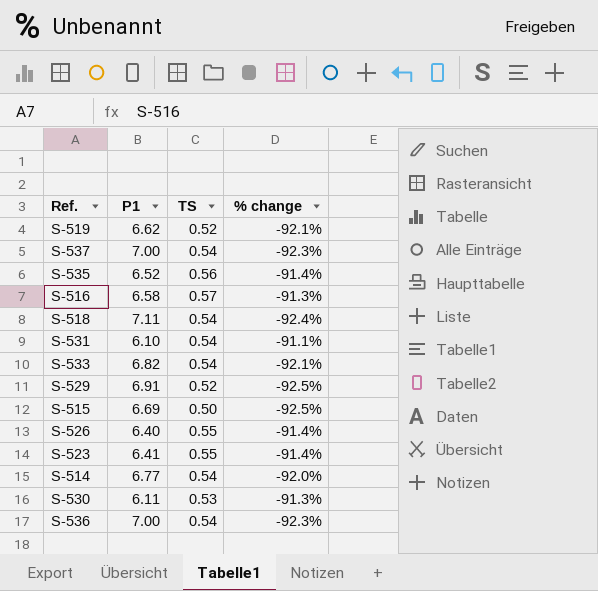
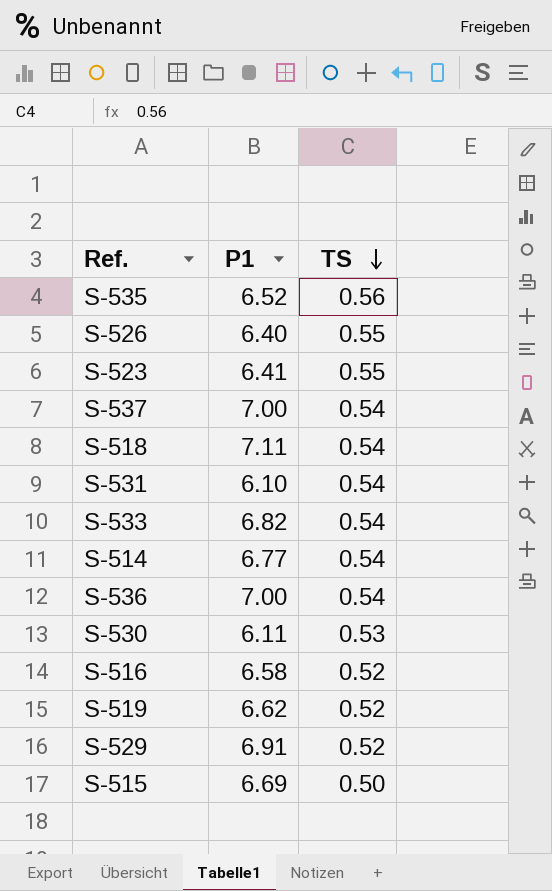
row order: none -> TS descending
column % change | formula: ([TS] - [P1]) / [P1] -> none
S-516 | TS: 0.57 -> 0.52

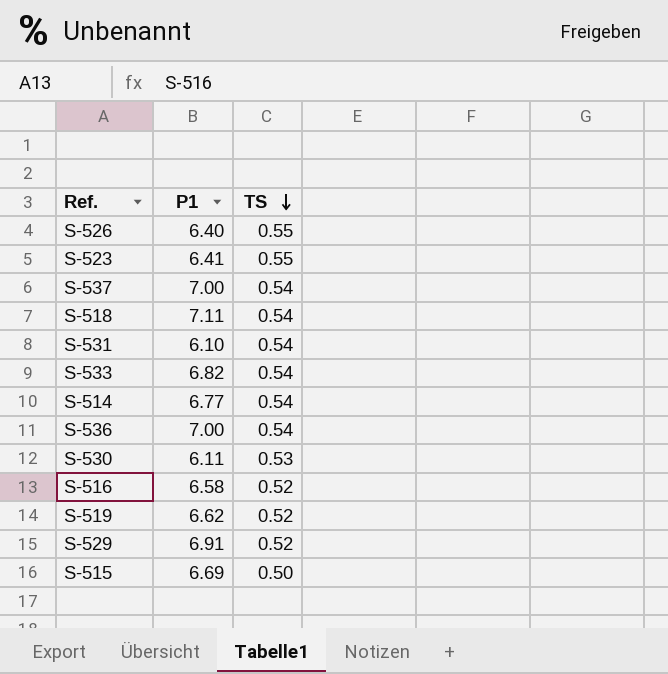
row S-535: 6.52 | 0.56 -> none

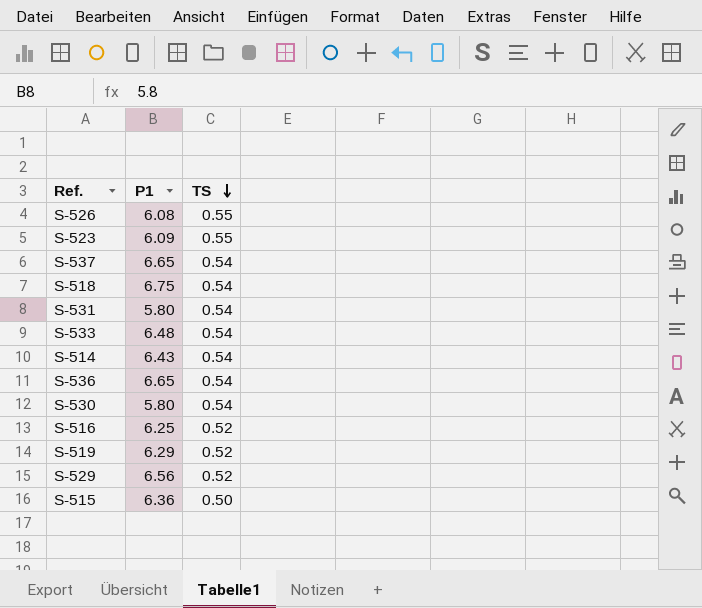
S-526 | P1: 6.40 -> 6.08
S-523 | P1: 6.41 -> 6.09
S-537 | P1: 7.00 -> 6.65
S-518 | P1: 7.11 -> 6.75
S-531 | P1: 6.10 -> 5.80
S-533 | P1: 6.82 -> 6.48
S-514 | P1: 6.77 -> 6.43
S-536 | P1: 7.00 -> 6.65
S-530 | P1: 6.11 -> 5.80
S-530 | TS: 0.53 -> 0.54
S-516 | P1: 6.58 -> 6.25
S-519 | P1: 6.62 -> 6.29
S-529 | P1: 6.91 -> 6.56
S-515 | P1: 6.69 -> 6.36

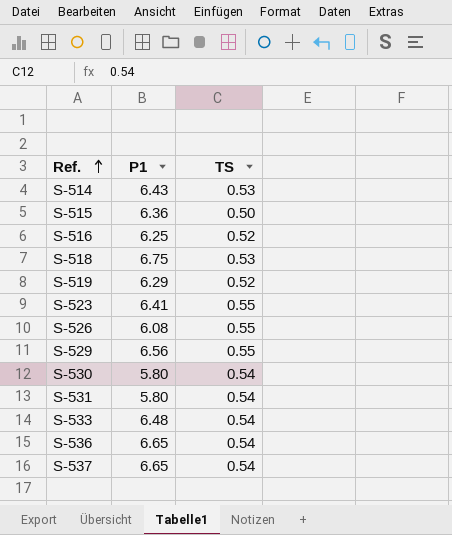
row order: TS descending -> Ref. ascending
S-514 | TS: 0.54 -> 0.53
S-518 | TS: 0.54 -> 0.53
S-523 | P1: 6.09 -> 6.41
S-529 | TS: 0.52 -> 0.55

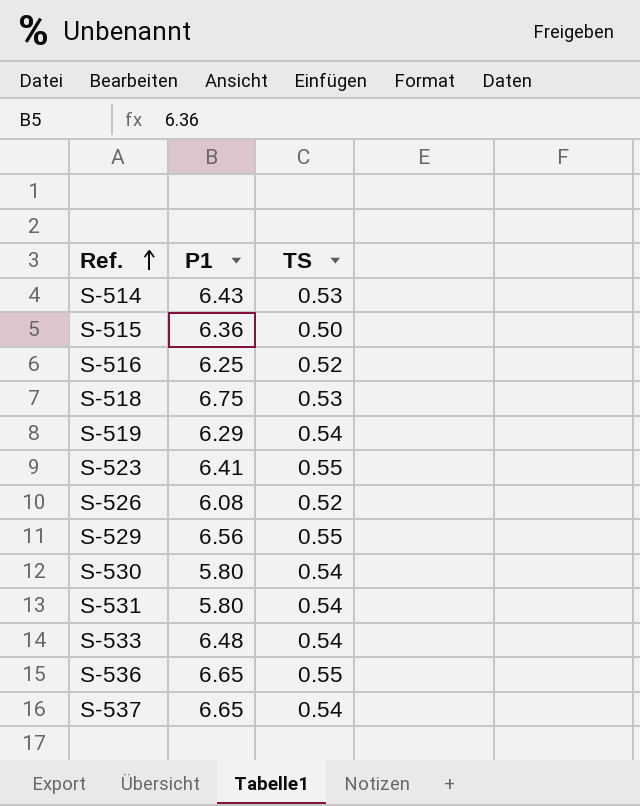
S-519 | TS: 0.52 -> 0.54
S-526 | TS: 0.55 -> 0.52
S-536 | TS: 0.54 -> 0.55

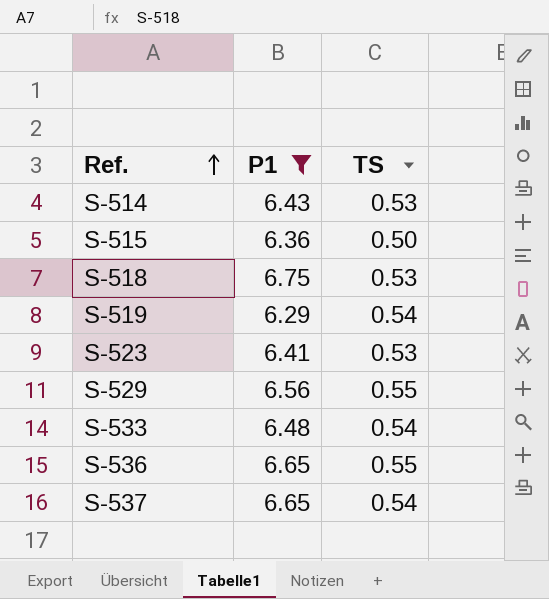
filter: none -> P1 >= 6.29
S-523 | TS: 0.55 -> 0.53

